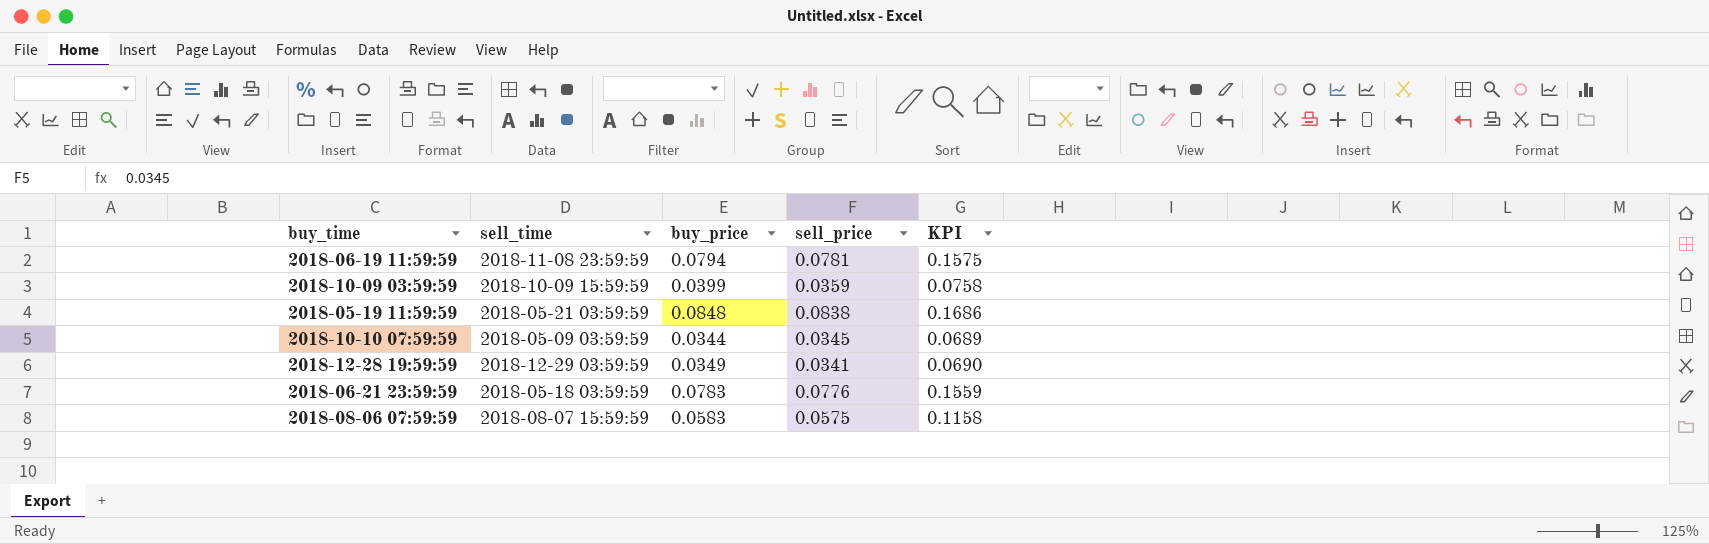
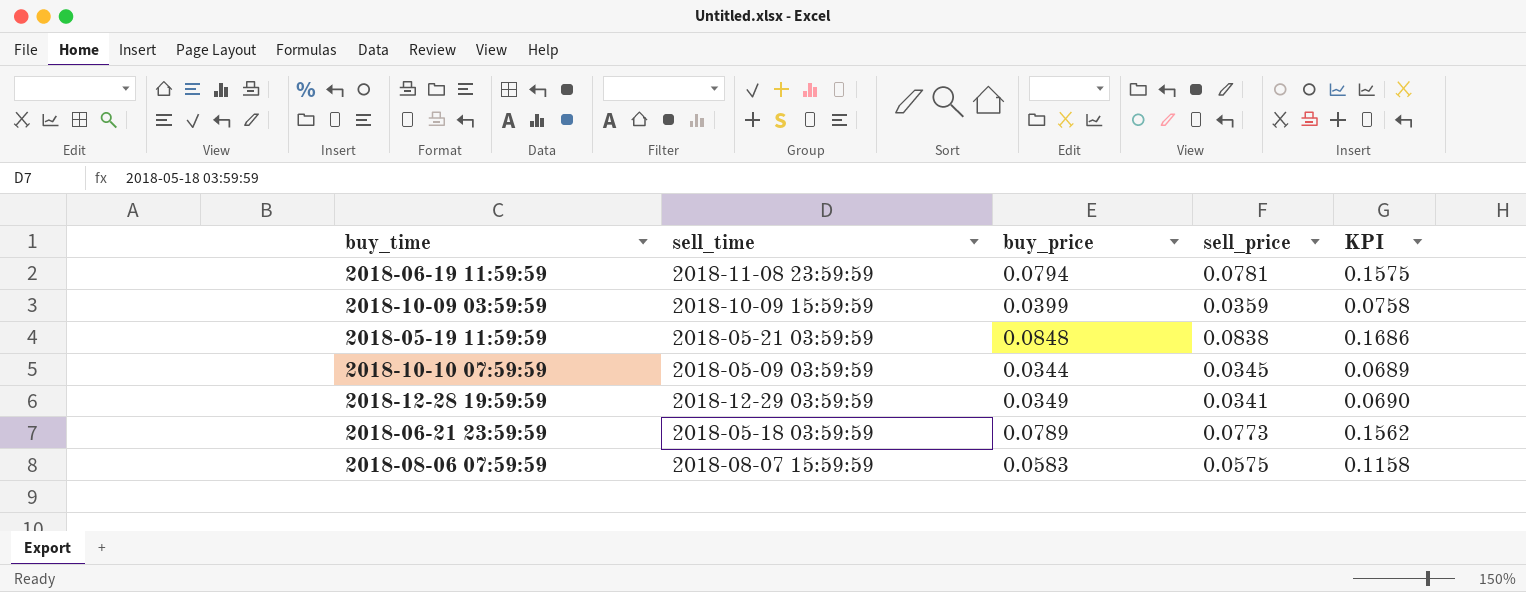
2018-06-21 23:59:59 | buy_price: 0.0783 -> 0.0789
2018-06-21 23:59:59 | sell_price: 0.0776 -> 0.0773
2018-06-21 23:59:59 | KPI: 0.1559 -> 0.1562

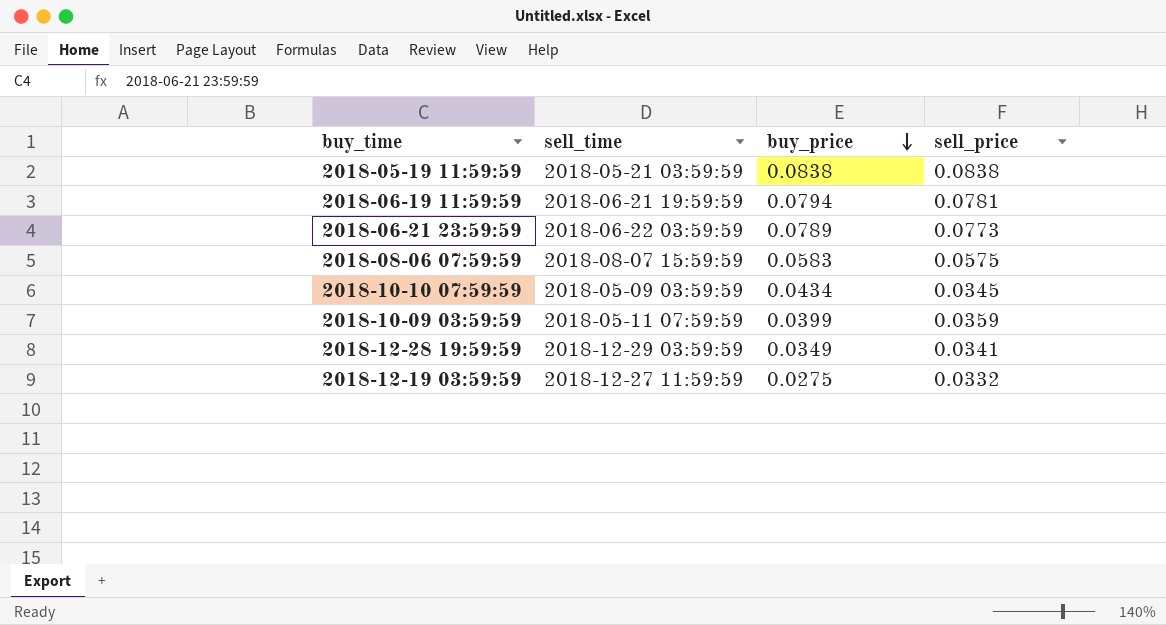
row order: none -> buy_price descending
column KPI | formula: [buy_price] + [sell_price] -> none
2018-05-19 11:59:59 | buy_price: 0.0848 -> 0.0838
2018-06-19 11:59:59 | sell_time: 2018-11-08 23:59:59 -> 2018-06-21 19:59:59
2018-06-21 23:59:59 | sell_time: 2018-05-18 03:59:59 -> 2018-06-22 03:59:59
2018-10-10 07:59:59 | buy_price: 0.0344 -> 0.0434
2018-10-09 03:59:59 | sell_time: 2018-10-09 15:59:59 -> 2018-05-11 07:59:59
row 2018-12-19 03:59:59: none -> 2018-12-27 11:59:59 | 0.0275 | 0.0332

